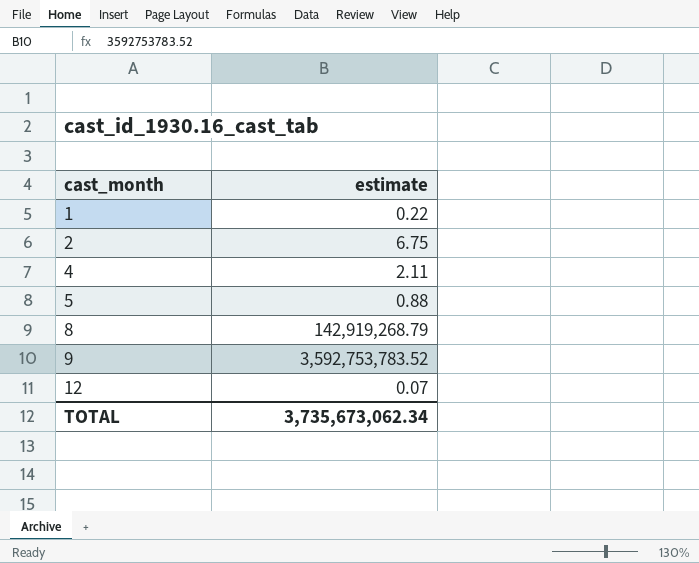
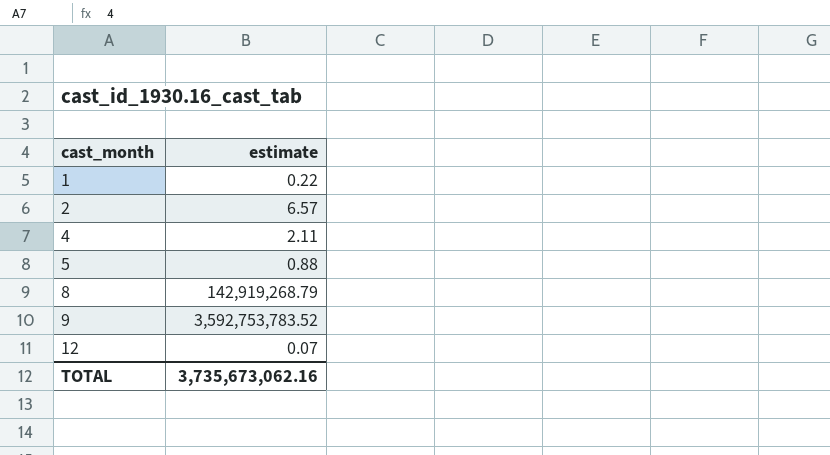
2 | estimate: 6.75 -> 6.57
TOTAL | estimate: 3,735,673,062.34 -> 3,735,673,062.16

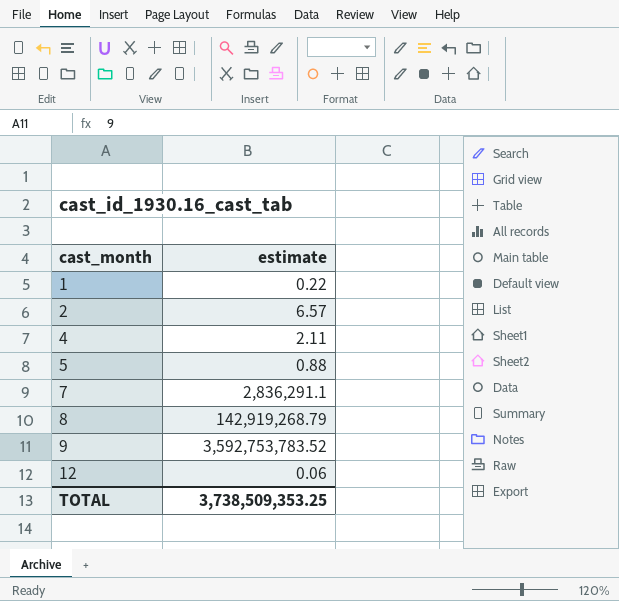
row 7: none -> 2,836,291.1
12 | estimate: 0.07 -> 0.06
TOTAL | estimate: 3,735,673,062.16 -> 3,738,509,353.25

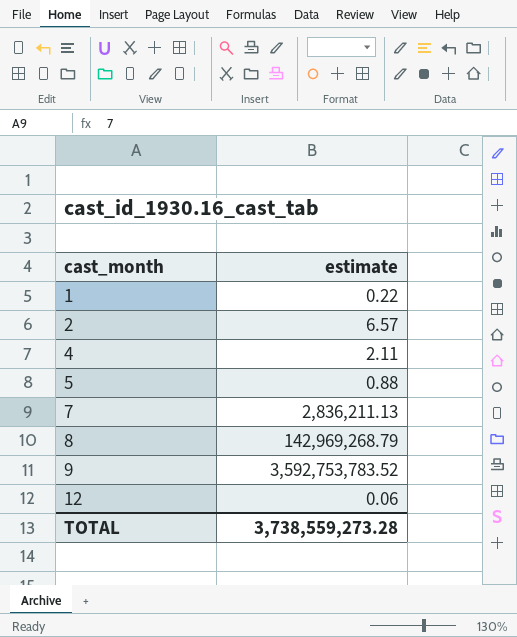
7 | estimate: 2,836,291.1 -> 2,836,211.13
8 | estimate: 142,919,268.79 -> 142,969,268.79
TOTAL | estimate: 3,738,509,353.25 -> 3,738,559,273.28

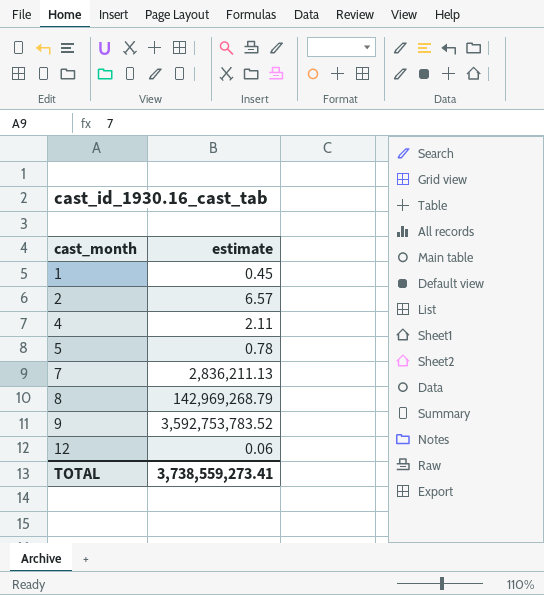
1 | estimate: 0.22 -> 0.45
5 | estimate: 0.88 -> 0.78
TOTAL | estimate: 3,738,559,273.28 -> 3,738,559,273.41

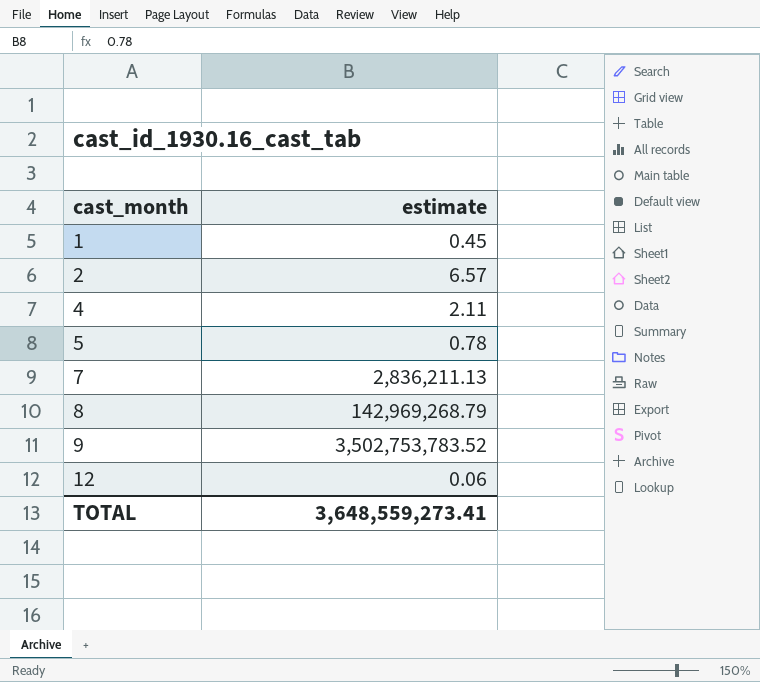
9 | estimate: 3,592,753,783.52 -> 3,502,753,783.52
TOTAL | estimate: 3,738,559,273.41 -> 3,648,559,273.41

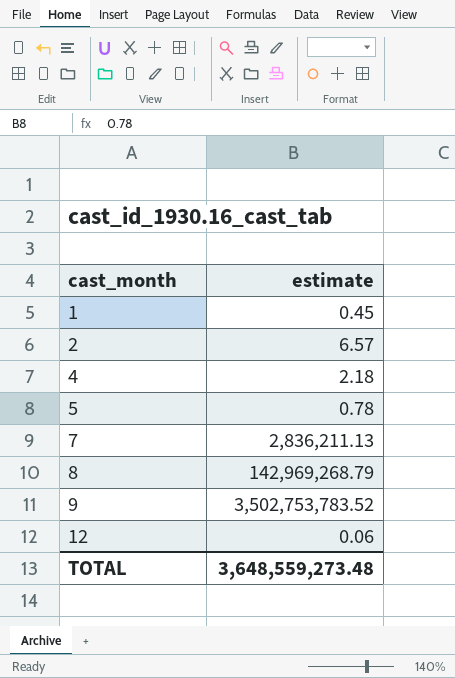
4 | estimate: 2.11 -> 2.18
TOTAL | estimate: 3,648,559,273.41 -> 3,648,559,273.48

